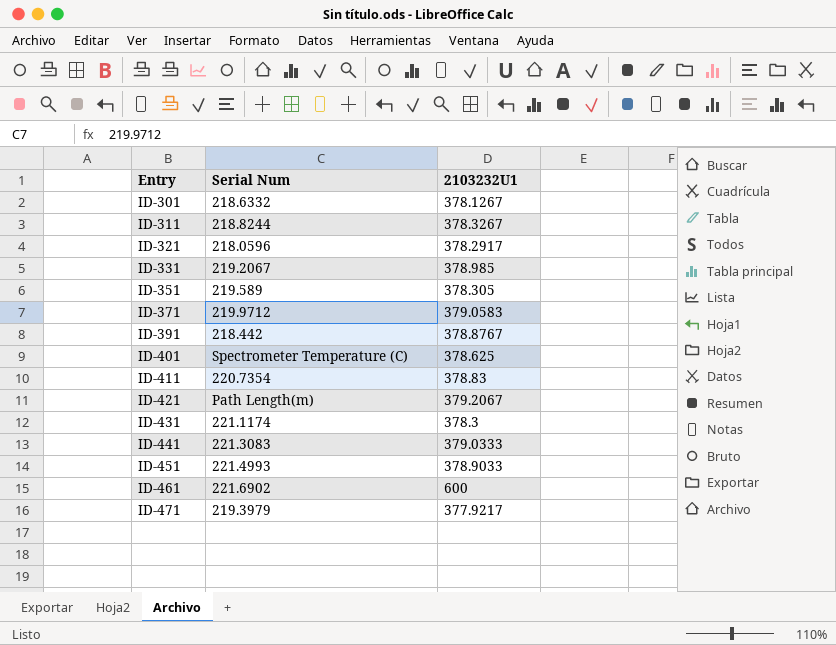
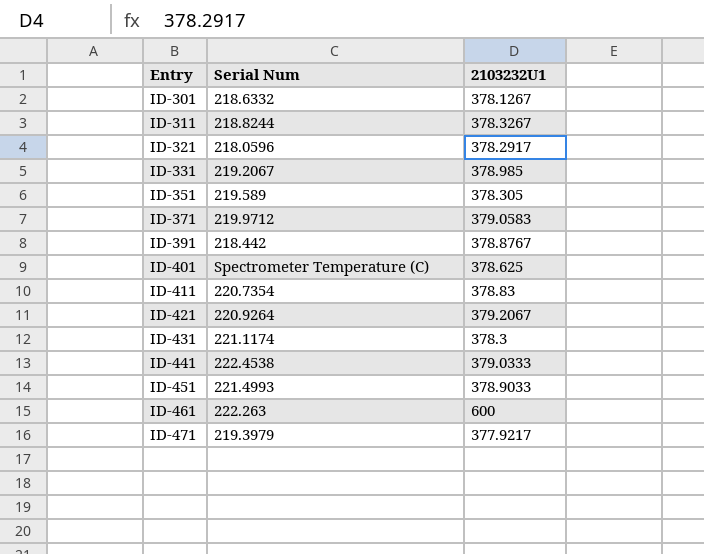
ID-421 | Serial Num: Path Length(m) -> 220.9264
ID-441 | Serial Num: 221.3083 -> 222.4538
ID-461 | Serial Num: 221.6902 -> 222.263

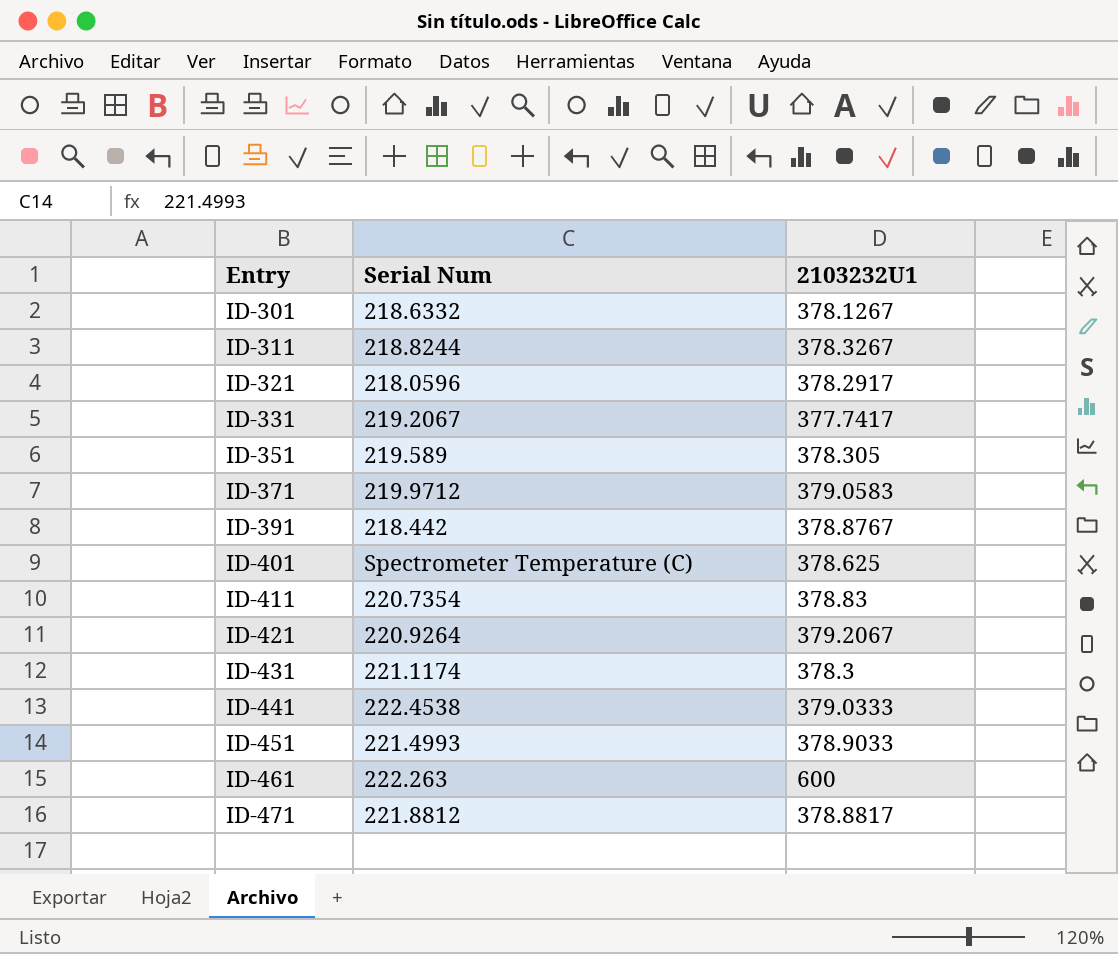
ID-331 | 2103232U1: 378.985 -> 377.7417
ID-471 | Serial Num: 219.3979 -> 221.8812
ID-471 | 2103232U1: 377.9217 -> 378.8817

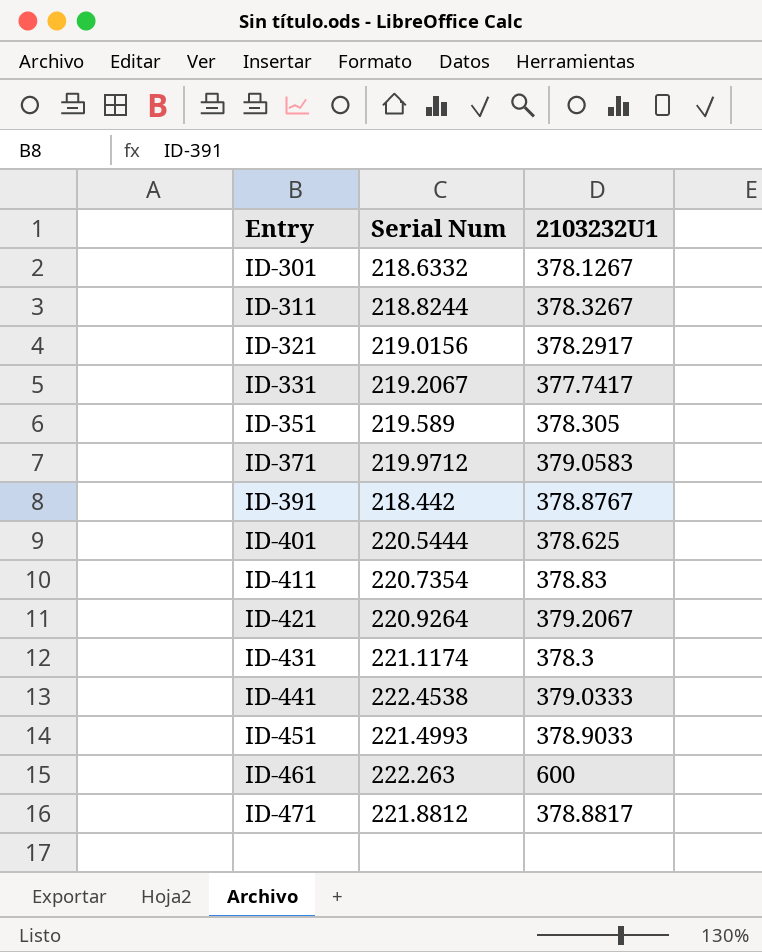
ID-321 | Serial Num: 218.0596 -> 219.0156
ID-401 | Serial Num: Spectrometer Temperature (C) -> 220.5444

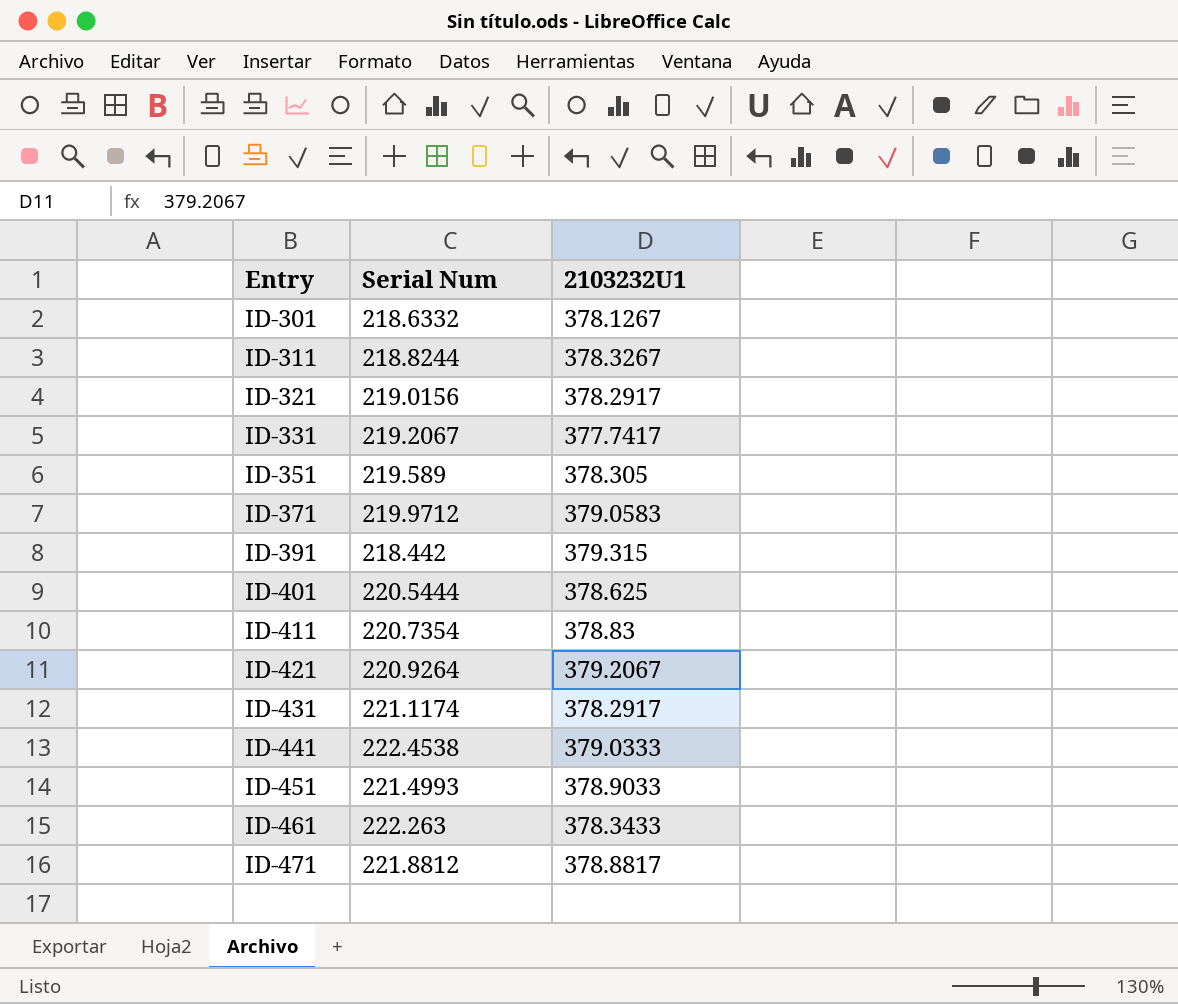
ID-391 | 2103232U1: 378.8767 -> 379.315
ID-431 | 2103232U1: 378.3 -> 378.2917
ID-461 | 2103232U1: 600 -> 378.3433

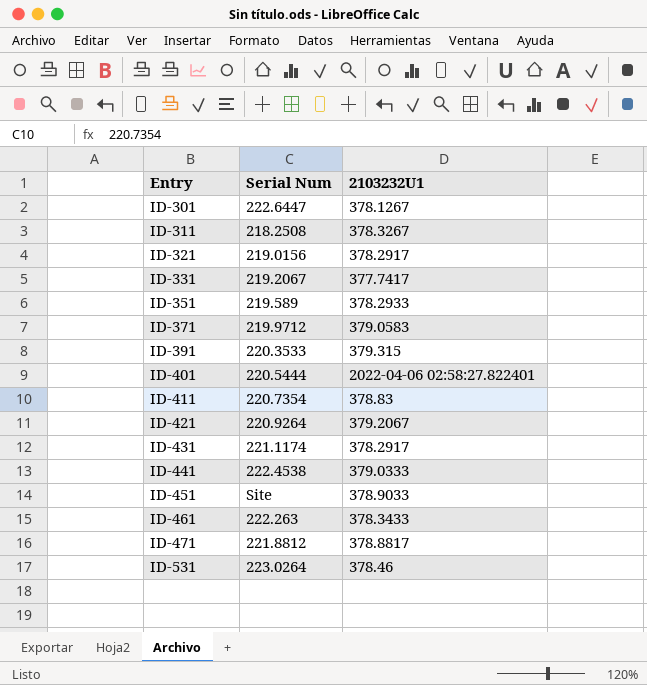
ID-301 | Serial Num: 218.6332 -> 222.6447
ID-311 | Serial Num: 218.8244 -> 218.2508
ID-351 | 2103232U1: 378.305 -> 378.2933
ID-391 | Serial Num: 218.442 -> 220.3533
ID-401 | 2103232U1: 378.625 -> 2022-04-06 02:58:27.822401
ID-451 | Serial Num: 221.4993 -> Site
row ID-531: none -> 223.0264 | 378.46

